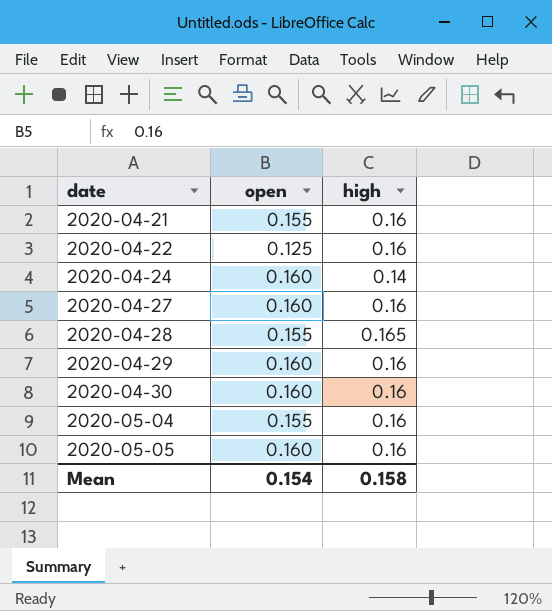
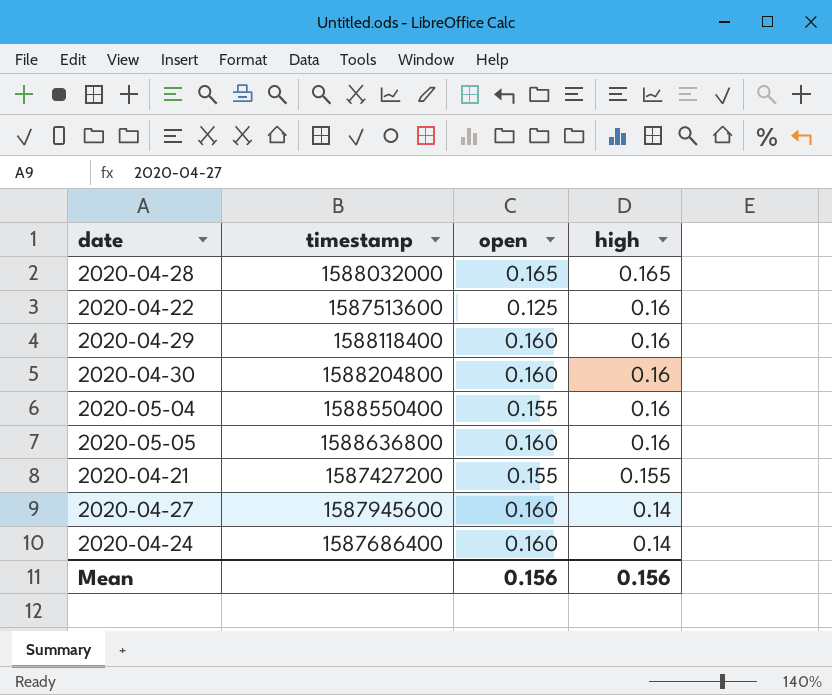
row order: date ascending -> high descending
column timestamp | position: none -> 2
2020-04-28 | open: 0.155 -> 0.165
2020-04-21 | high: 0.16 -> 0.155
2020-04-27 | high: 0.16 -> 0.14
Mean | open: 0.154 -> 0.156
Mean | high: 0.158 -> 0.156

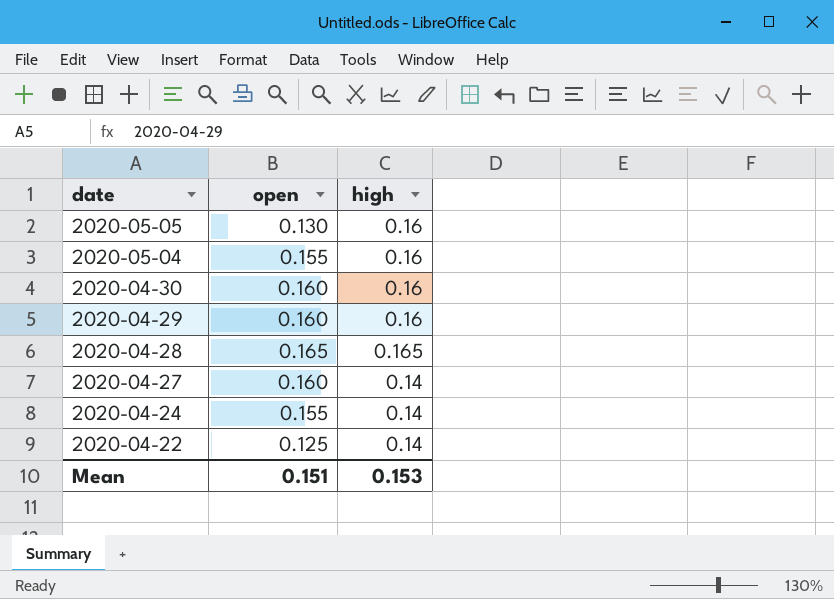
row order: high descending -> date descending
column timestamp | position: 2 -> none
row 2020-04-21: 1587427200 | 0.155 | 0.155 -> none
2020-05-05 | open: 0.160 -> 0.130
2020-04-24 | open: 0.160 -> 0.155
2020-04-22 | high: 0.16 -> 0.14
Mean | open: 0.156 -> 0.151
Mean | high: 0.156 -> 0.153

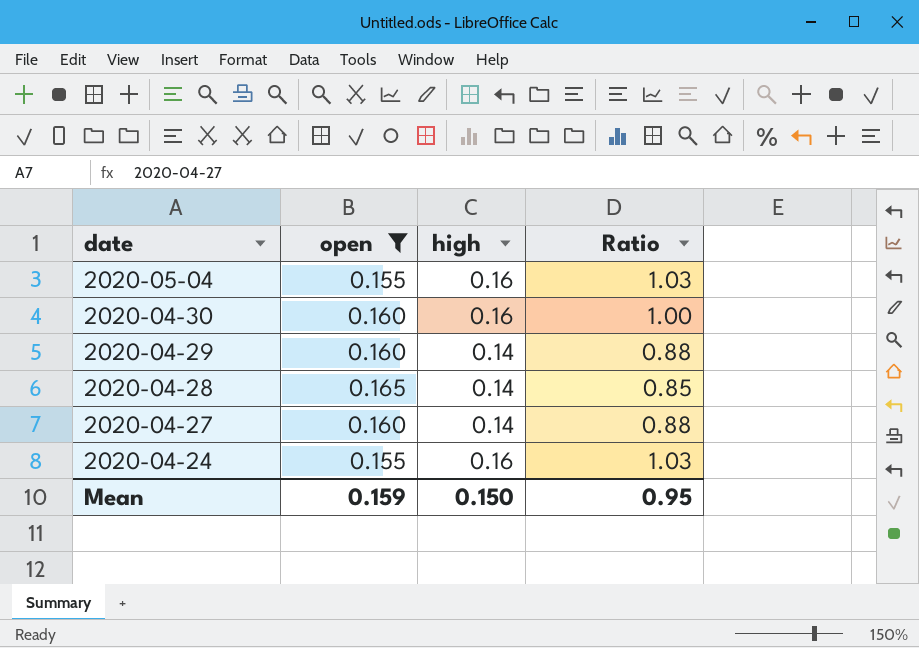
filter: none -> open >= 0.155
column Ratio | formula: none -> [high] / [open]
2020-04-29 | high: 0.16 -> 0.14
2020-04-28 | high: 0.165 -> 0.14
2020-04-24 | high: 0.14 -> 0.16
Mean | open: 0.151 -> 0.159
Mean | high: 0.153 -> 0.150

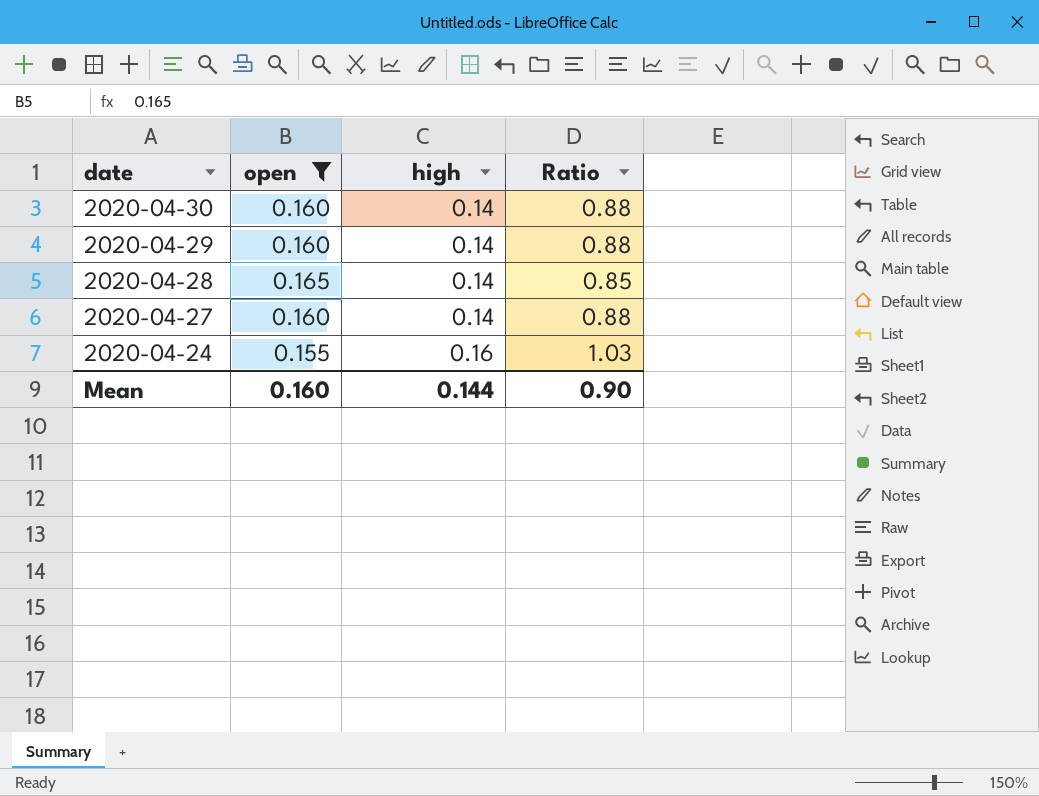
row 2020-05-04: 0.155 | 0.16 | 1.03 -> none
2020-04-30 | high: 0.16 -> 0.14
2020-04-30 | Ratio: 1.00 -> 0.88
Mean | open: 0.159 -> 0.160
Mean | high: 0.150 -> 0.144
Mean | Ratio: 0.95 -> 0.90

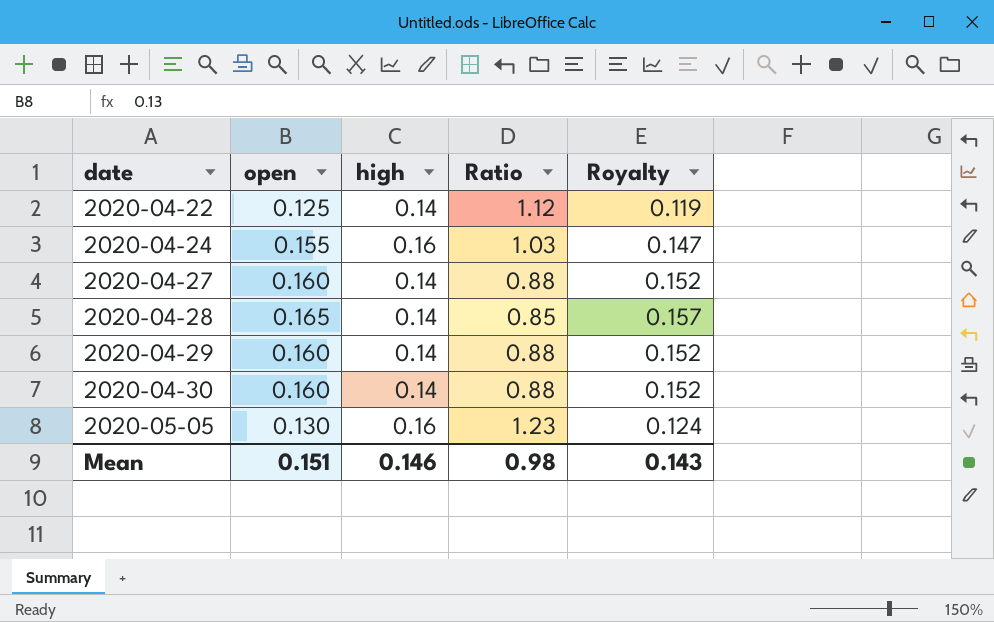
filter: open >= 0.155 -> none
row order: date descending -> date ascending
column Royalty | formula: none -> [open] * 0.95
Mean | open: 0.160 -> 0.151
Mean | high: 0.144 -> 0.146
Mean | Ratio: 0.90 -> 0.98

